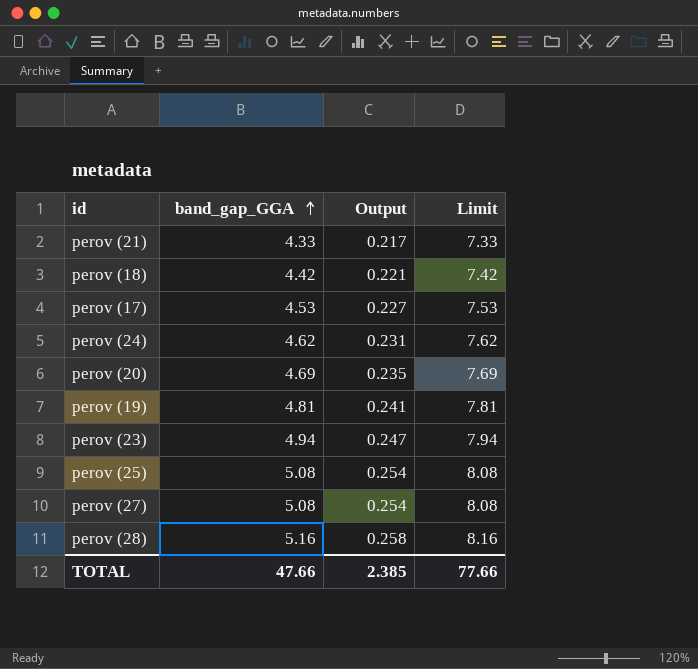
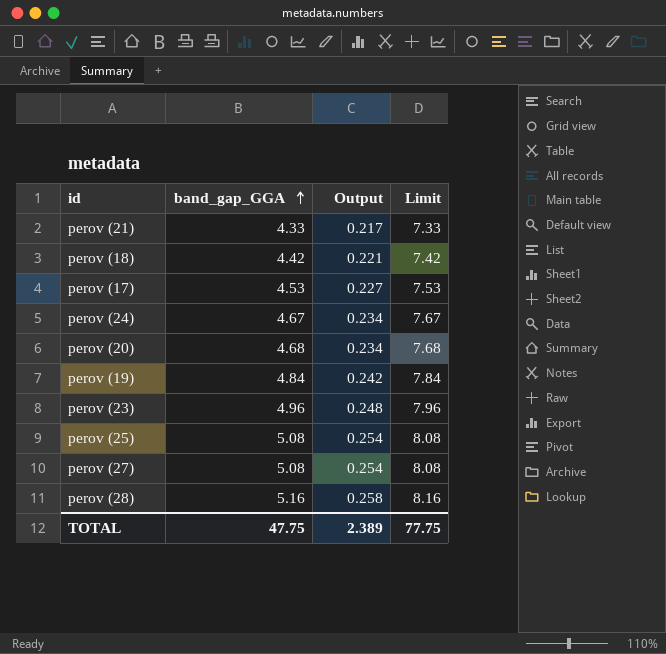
perov (24) | band_gap_GGA: 4.62 -> 4.67
perov (24) | Output: 0.231 -> 0.234
perov (24) | Limit: 7.62 -> 7.67
perov (20) | band_gap_GGA: 4.69 -> 4.68
perov (20) | Output: 0.235 -> 0.234
perov (20) | Limit: 7.69 -> 7.68
perov (19) | band_gap_GGA: 4.81 -> 4.84
perov (19) | Output: 0.241 -> 0.242
perov (19) | Limit: 7.81 -> 7.84
perov (23) | band_gap_GGA: 4.94 -> 4.96
perov (23) | Output: 0.247 -> 0.248
perov (23) | Limit: 7.94 -> 7.96
TOTAL | band_gap_GGA: 47.66 -> 47.75
TOTAL | Output: 2.385 -> 2.389
TOTAL | Limit: 77.66 -> 77.75

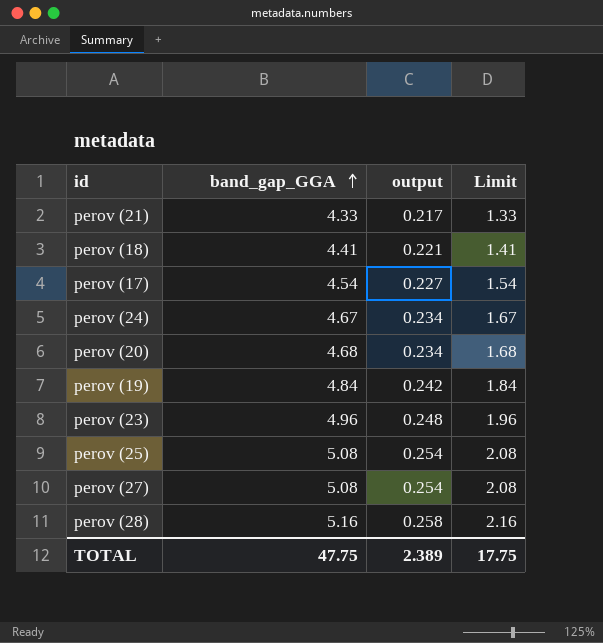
column name: Output -> output
column Limit | formula: [band_gap_GGA] + 3 -> [band_gap_GGA] - 3
perov (18) | band_gap_GGA: 4.42 -> 4.41
perov (17) | band_gap_GGA: 4.53 -> 4.54
TOTAL | Limit: 77.75 -> 17.75

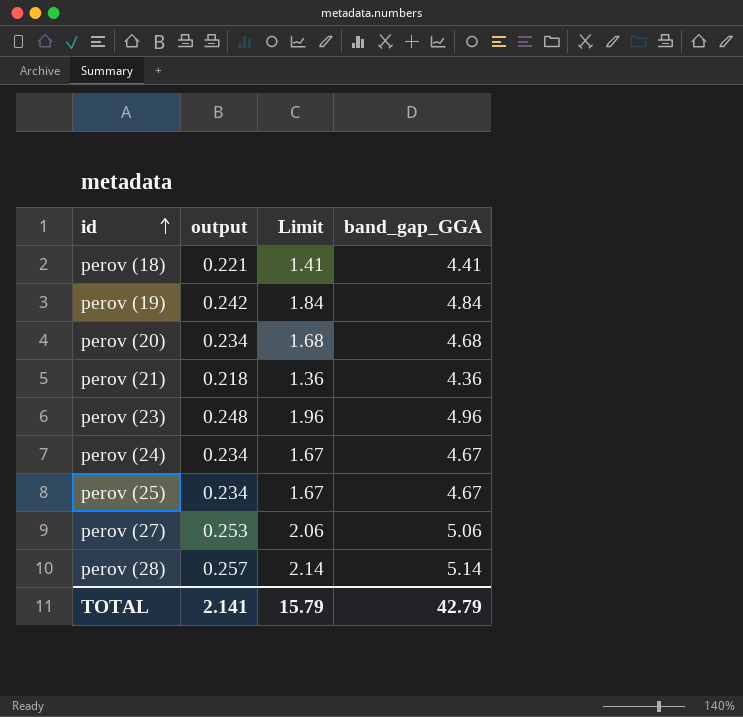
row order: band_gap_GGA ascending -> id ascending
column band_gap_GGA | position: 2 -> 4
row perov (17): 4.54 | 0.227 | 1.54 -> none
perov (21) | output: 0.217 -> 0.218
perov (21) | Limit: 1.33 -> 1.36
perov (21) | band_gap_GGA: 4.33 -> 4.36
perov (25) | output: 0.254 -> 0.234
perov (25) | Limit: 2.08 -> 1.67
perov (25) | band_gap_GGA: 5.08 -> 4.67
perov (27) | output: 0.254 -> 0.253
perov (27) | Limit: 2.08 -> 2.06
perov (27) | band_gap_GGA: 5.08 -> 5.06
perov (28) | output: 0.258 -> 0.257
perov (28) | Limit: 2.16 -> 2.14
perov (28) | band_gap_GGA: 5.16 -> 5.14
TOTAL | output: 2.389 -> 2.141
TOTAL | Limit: 17.75 -> 15.79
TOTAL | band_gap_GGA: 47.75 -> 42.79

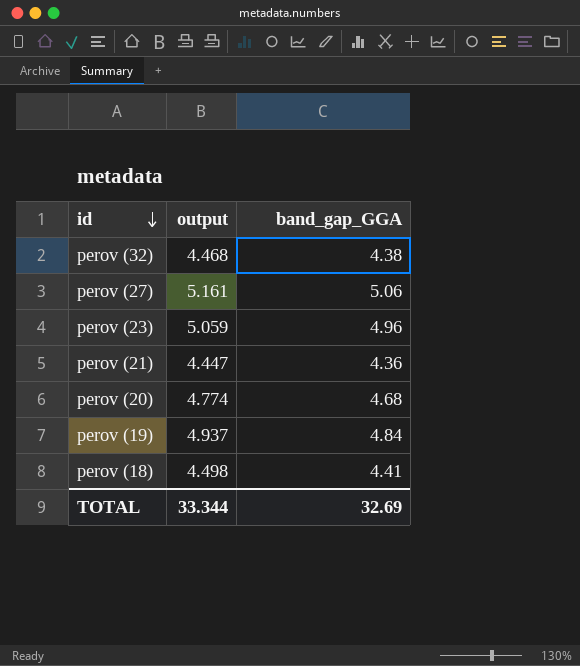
row order: id ascending -> id descending
column Limit | formula: [band_gap_GGA] - 3 -> none
column output | formula: [band_gap_GGA] * 0.05 -> [band_gap_GGA] * 1.02
row perov (24): 0.234 | 1.67 | 4.67 -> none
row perov (25): 0.234 | 1.67 | 4.67 -> none
row perov (28): 0.257 | 2.14 | 5.14 -> none
row perov (32): none -> 4.468 | 4.38
TOTAL | output: 2.141 -> 33.344
TOTAL | band_gap_GGA: 42.79 -> 32.69

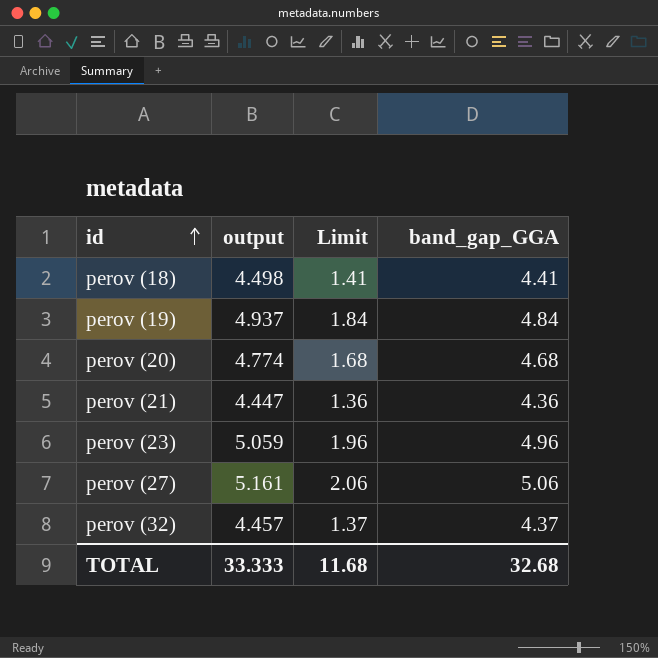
row order: id descending -> id ascending
column Limit | formula: none -> [band_gap_GGA] - 3
perov (32) | output: 4.468 -> 4.457
perov (32) | band_gap_GGA: 4.38 -> 4.37
TOTAL | output: 33.344 -> 33.333
TOTAL | band_gap_GGA: 32.69 -> 32.68

